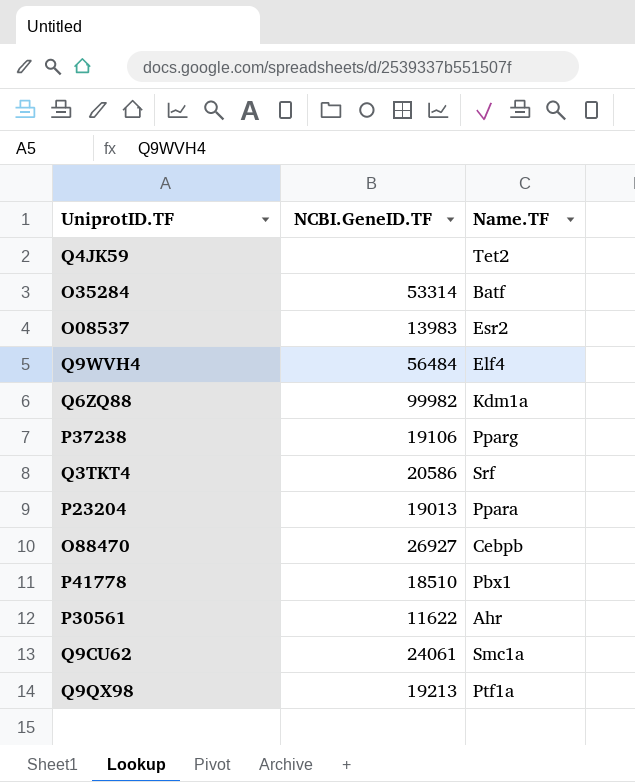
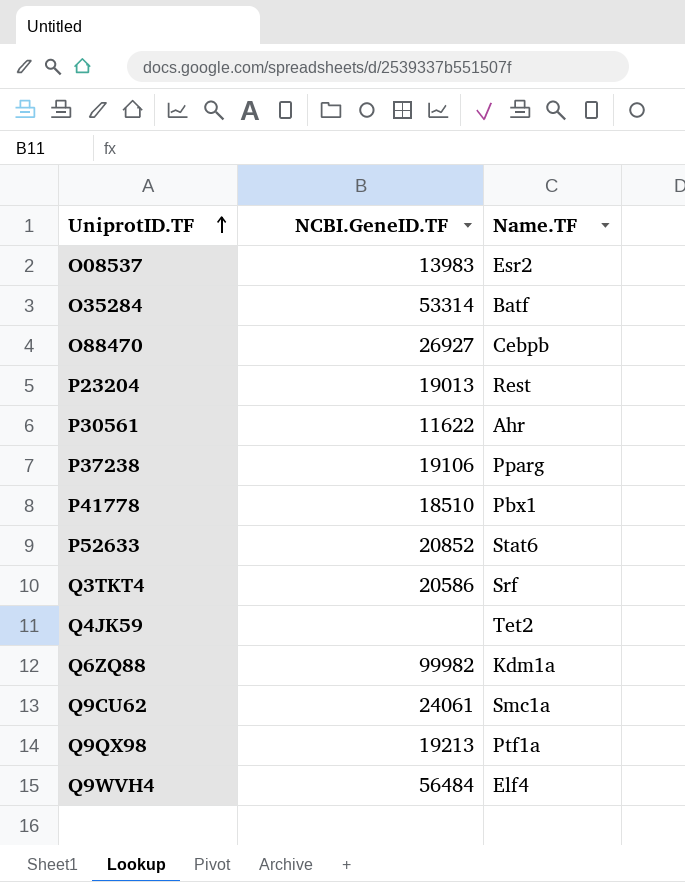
row order: none -> UniprotID.TF ascending
P23204 | Name.TF: Ppara -> Rest
row P52633: none -> 20852 | Stat6

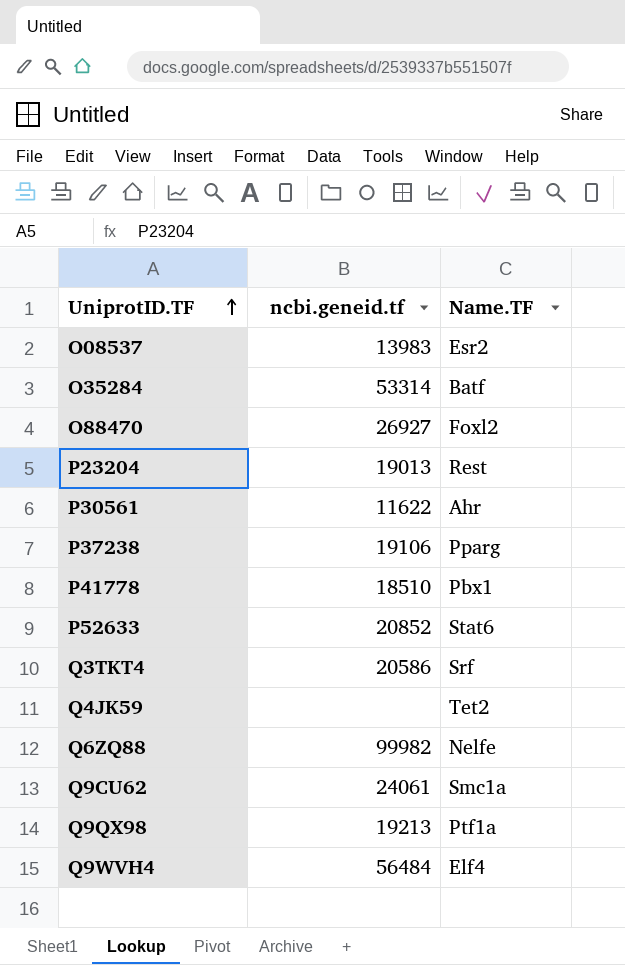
column name: NCBI.GeneID.TF -> ncbi.geneid.tf
O88470 | Name.TF: Cebpb -> Foxl2
Q6ZQ88 | Name.TF: Kdm1a -> Nelfe

